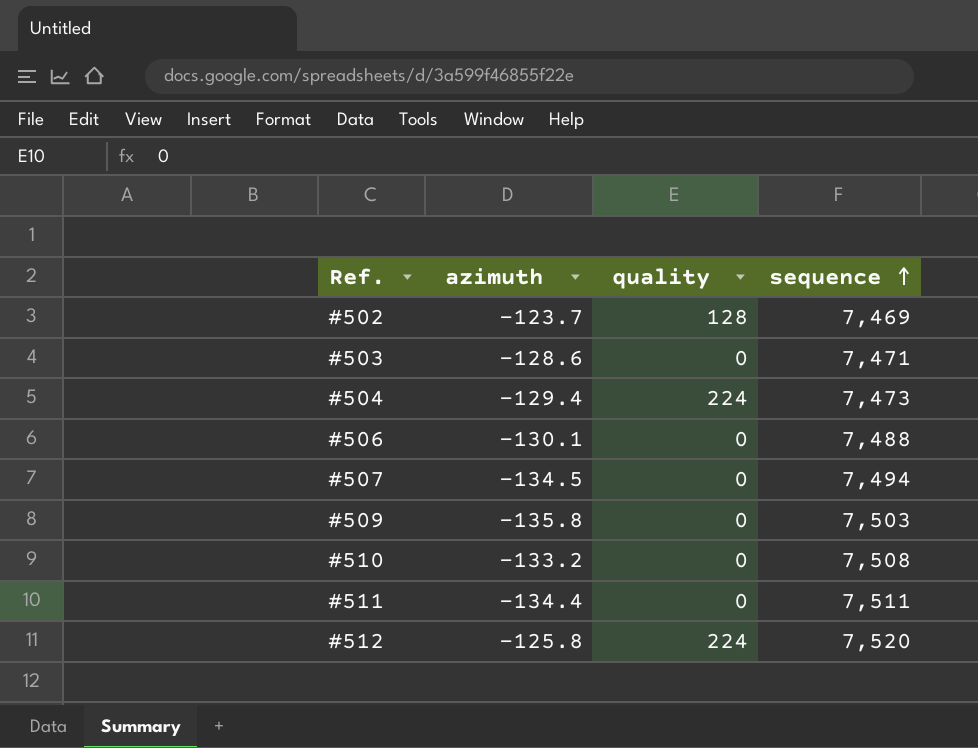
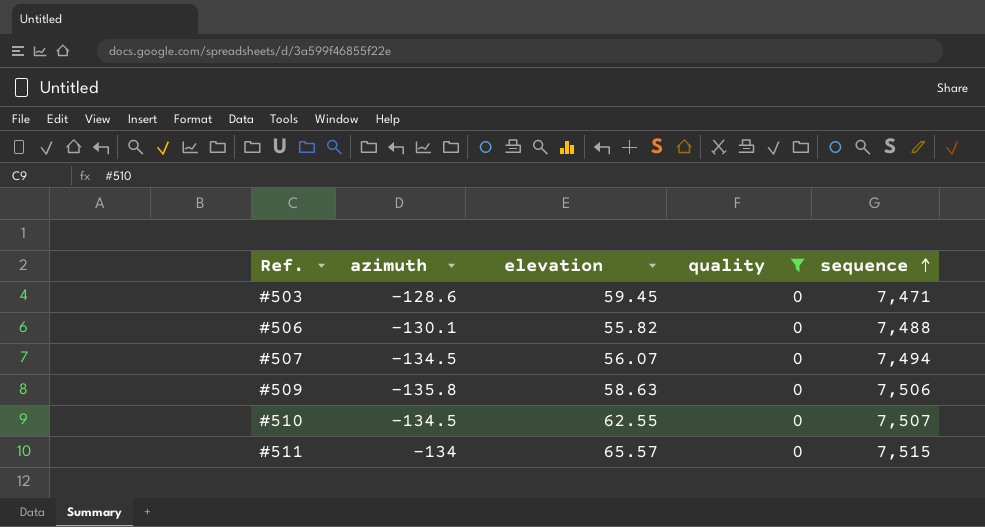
filter: none -> quality = 0
column elevation | position: none -> 3
#509 | sequence: 7,503 -> 7,506
#510 | azimuth: -133.2 -> -134.5
#510 | sequence: 7,508 -> 7,507
#511 | azimuth: -134.4 -> -134
#511 | sequence: 7,511 -> 7,515

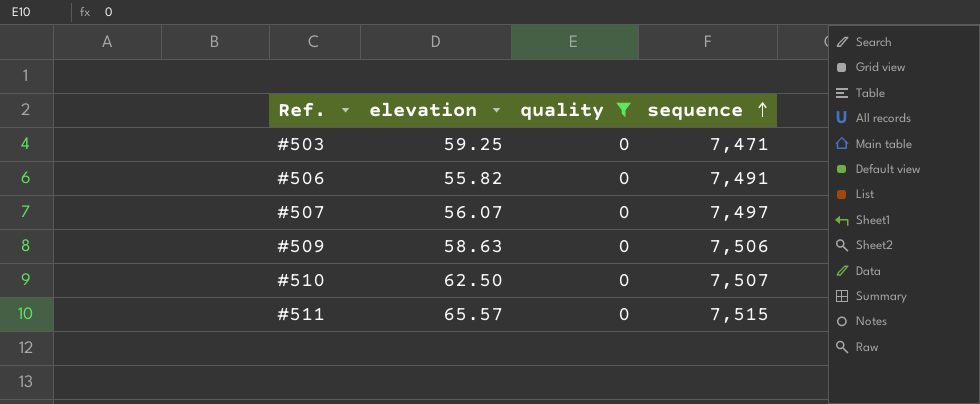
column azimuth | position: 2 -> none
#503 | elevation: 59.45 -> 59.25
#506 | sequence: 7,488 -> 7,491
#507 | sequence: 7,494 -> 7,497
#510 | elevation: 62.55 -> 62.50

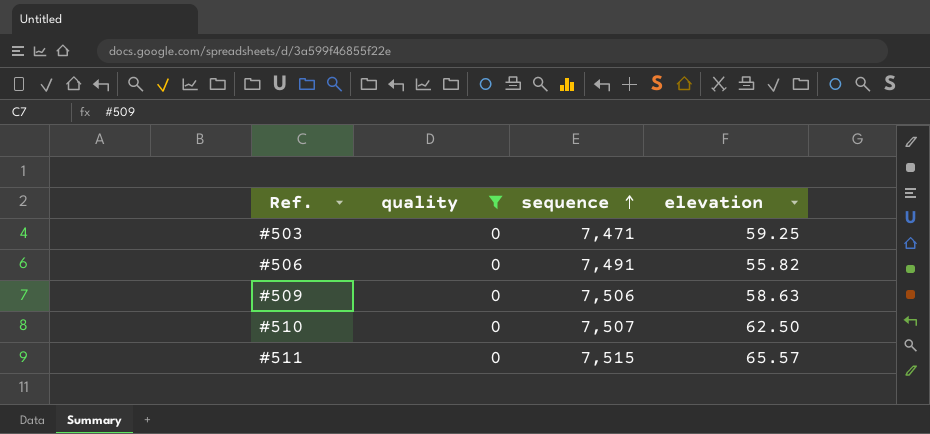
column elevation | position: 2 -> 4
row #507: 56.07 | 0 | 7,497 -> none

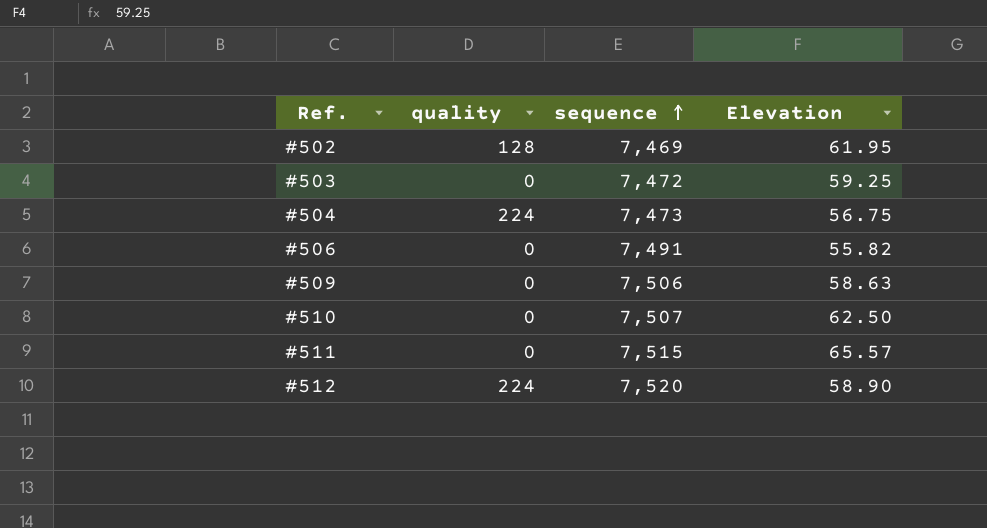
filter: quality = 0 -> none
column name: elevation -> Elevation
#503 | sequence: 7,471 -> 7,472

